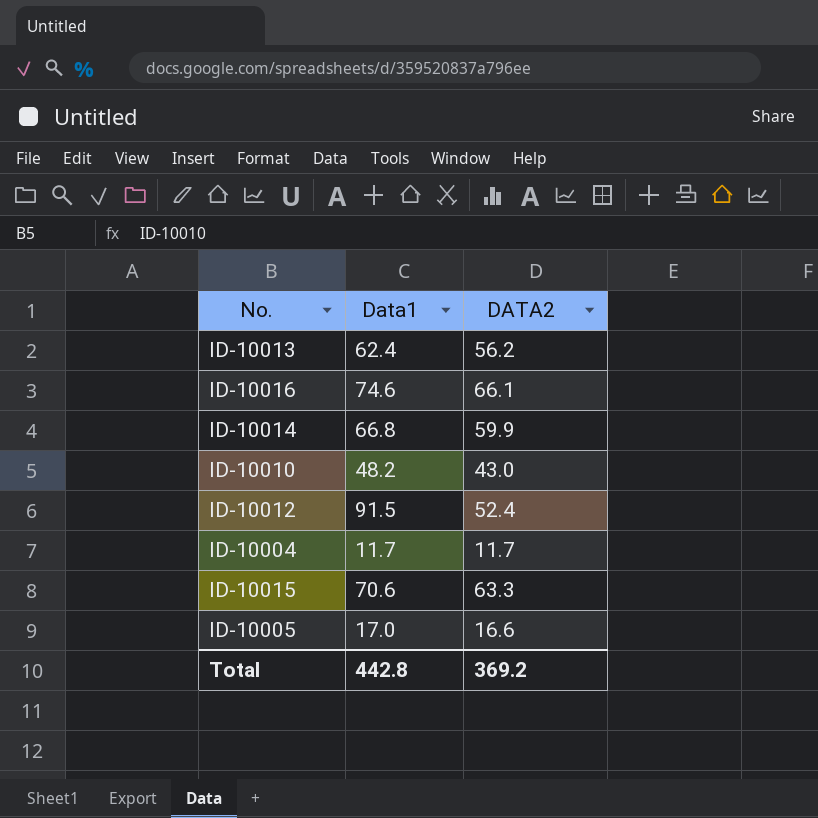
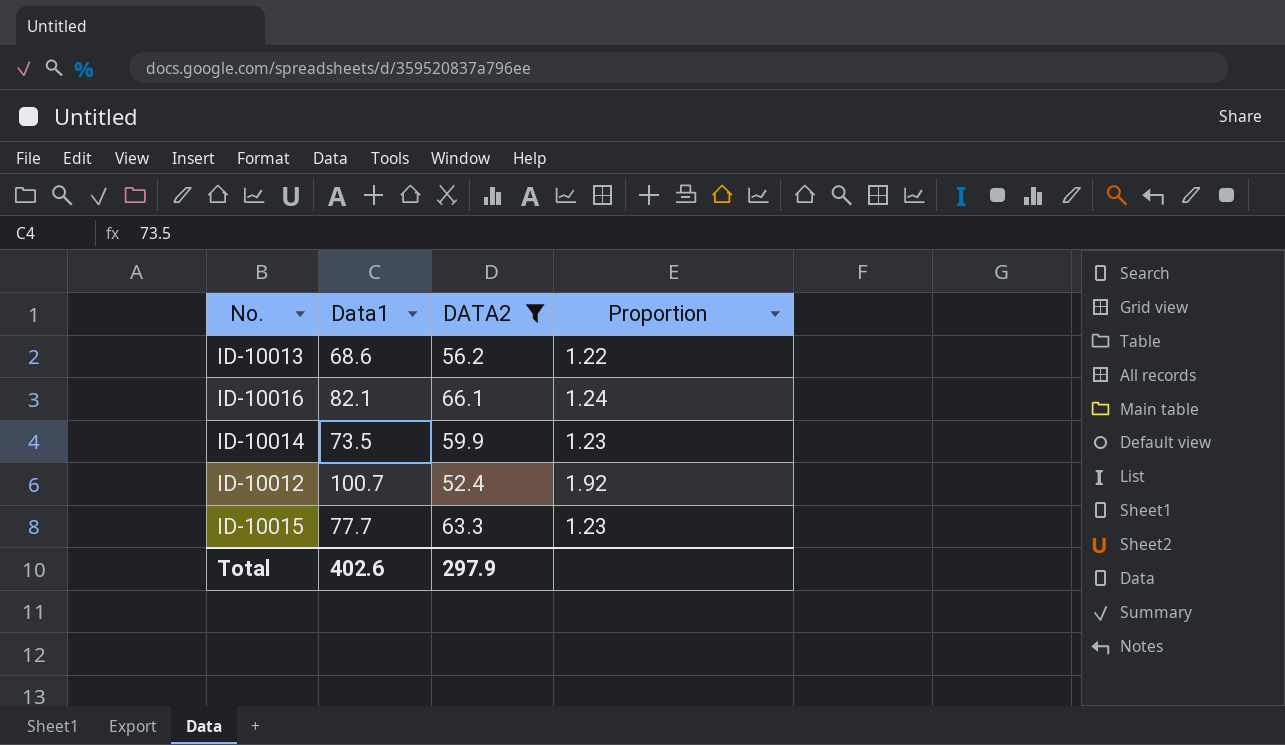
filter: none -> DATA2 >= 52.4
column Proportion | formula: none -> [Data1] / [DATA2]
ID-10013 | Data1: 62.4 -> 68.6
ID-10016 | Data1: 74.6 -> 82.1
ID-10014 | Data1: 66.8 -> 73.5
ID-10012 | Data1: 91.5 -> 100.7
ID-10015 | Data1: 70.6 -> 77.7
Total | Data1: 442.8 -> 402.6
Total | DATA2: 369.2 -> 297.9

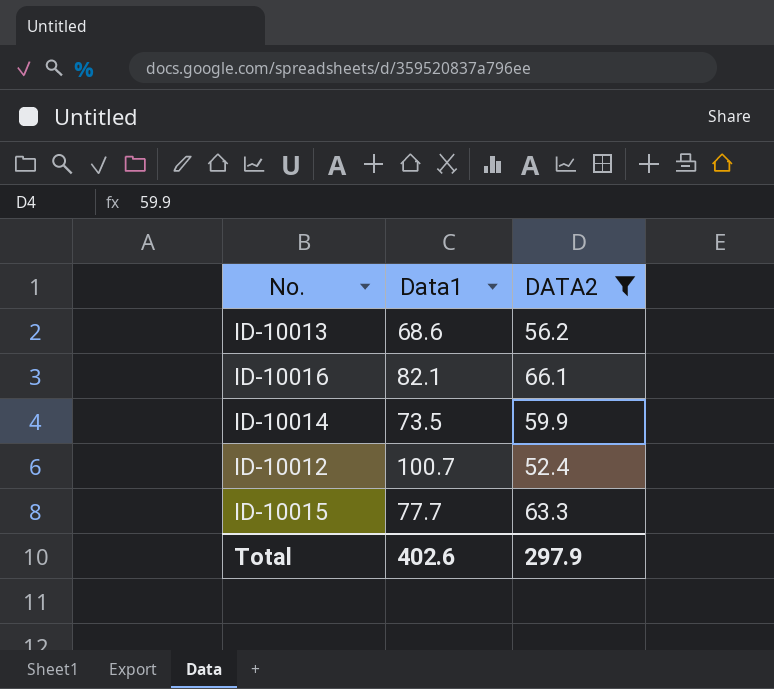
column Proportion | formula: [Data1] / [DATA2] -> none

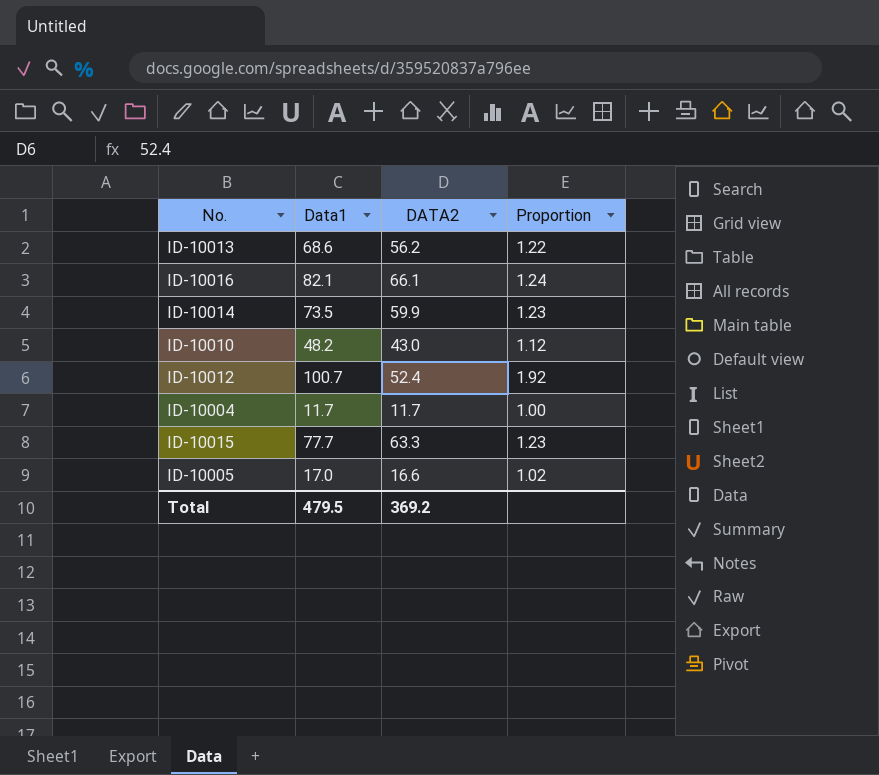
filter: DATA2 >= 52.4 -> none
column Proportion | formula: none -> [Data1] / [DATA2]
Total | Data1: 402.6 -> 479.5
Total | DATA2: 297.9 -> 369.2

